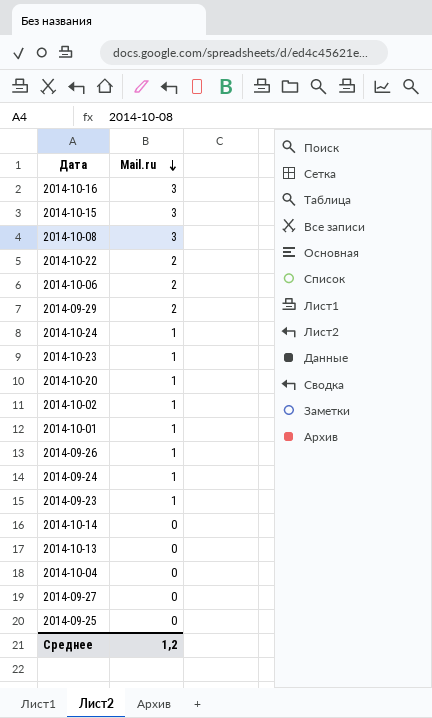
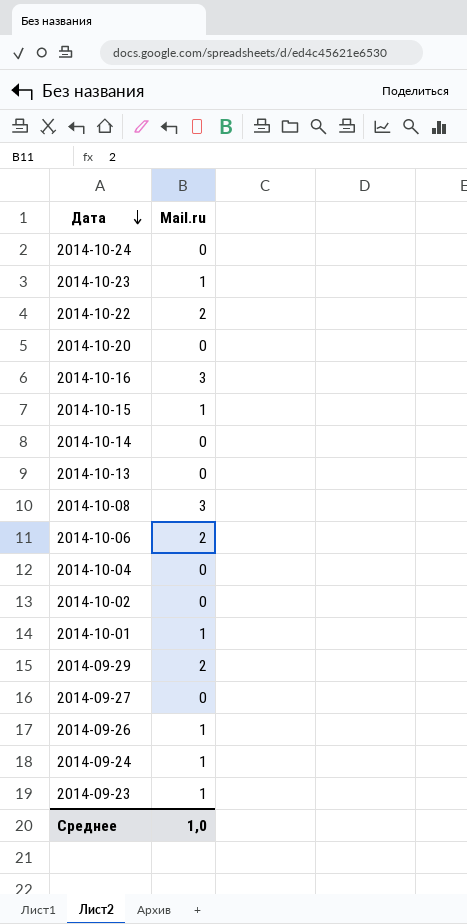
row order: Mail.ru descending -> Дата descending
row 2014-09-25: 0 -> none
2014-10-24 | Mail.ru: 1 -> 0
2014-10-20 | Mail.ru: 1 -> 0
2014-10-15 | Mail.ru: 3 -> 1
2014-10-02 | Mail.ru: 1 -> 0
Среднее | Mail.ru: 1,2 -> 1,0

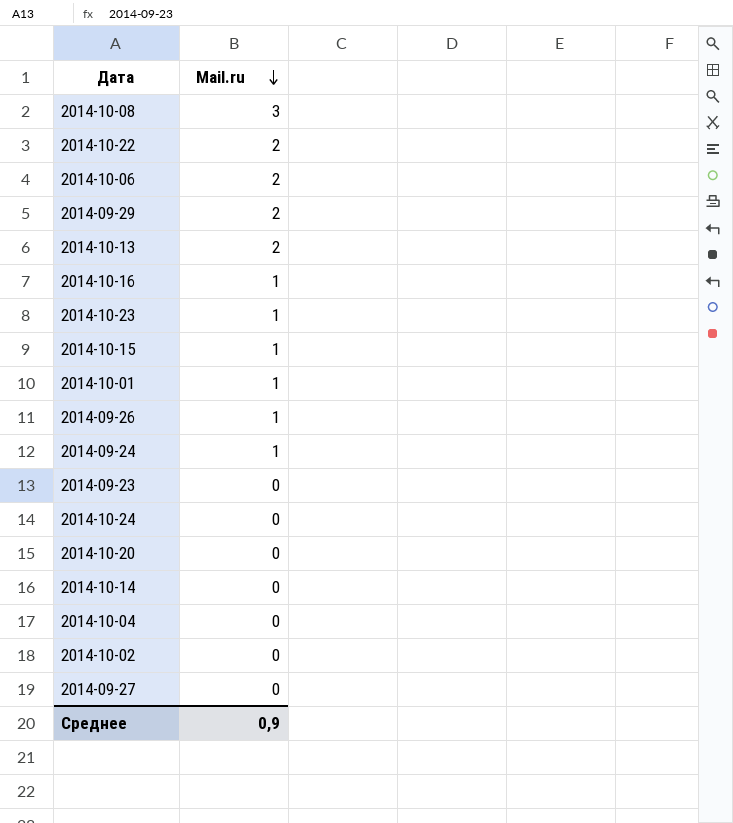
row order: Дата descending -> Mail.ru descending
2014-10-13 | Mail.ru: 0 -> 2
2014-10-16 | Mail.ru: 3 -> 1
2014-09-23 | Mail.ru: 1 -> 0
Среднее | Mail.ru: 1,0 -> 0,9

